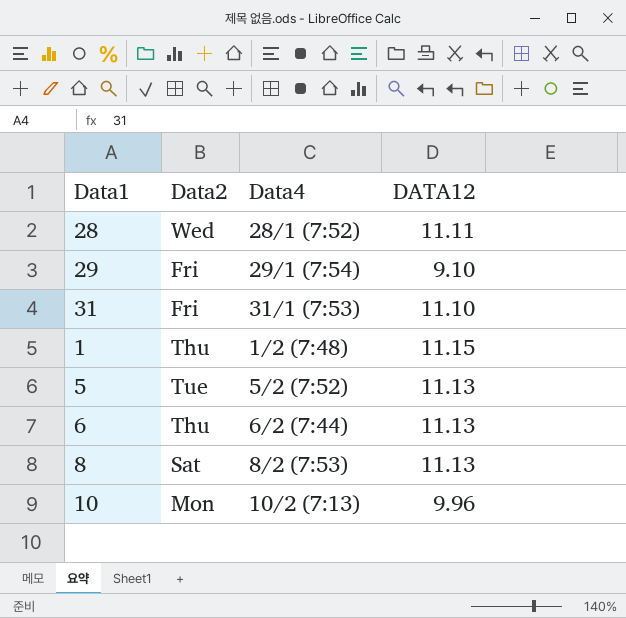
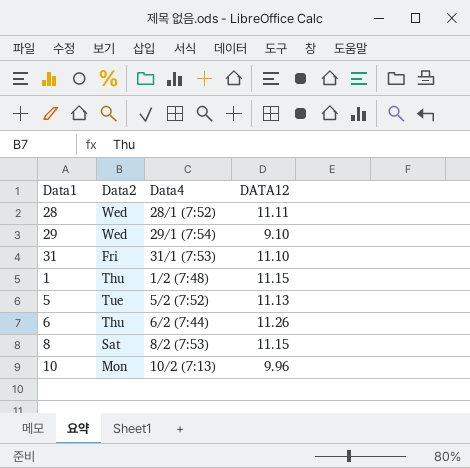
29 | Data2: Fri -> Wed
6 | DATA12: 11.13 -> 11.26
8 | DATA12: 11.13 -> 11.15

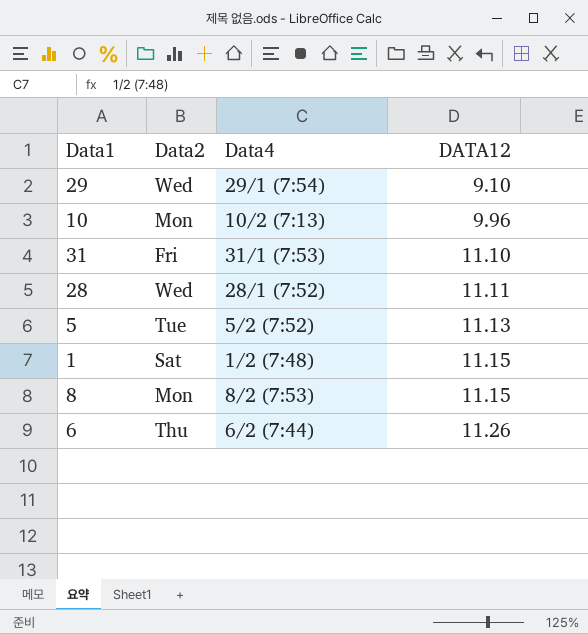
row order: none -> DATA12 ascending
1 | Data2: Thu -> Sat
8 | Data2: Sat -> Mon

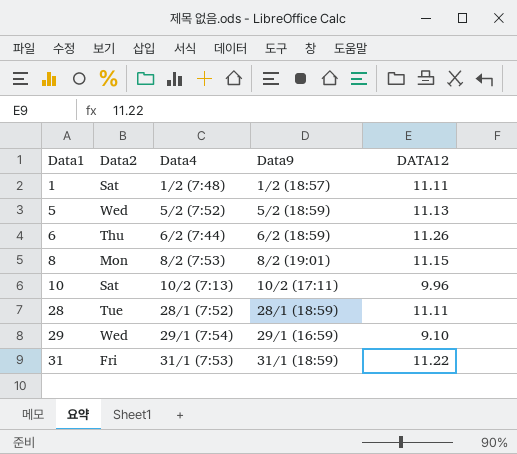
row order: DATA12 ascending -> Data1 ascending
column Data9 | position: none -> 4
1 | DATA12: 11.15 -> 11.11
5 | Data2: Tue -> Wed
10 | Data2: Mon -> Sat
28 | Data2: Wed -> Tue
31 | DATA12: 11.10 -> 11.22

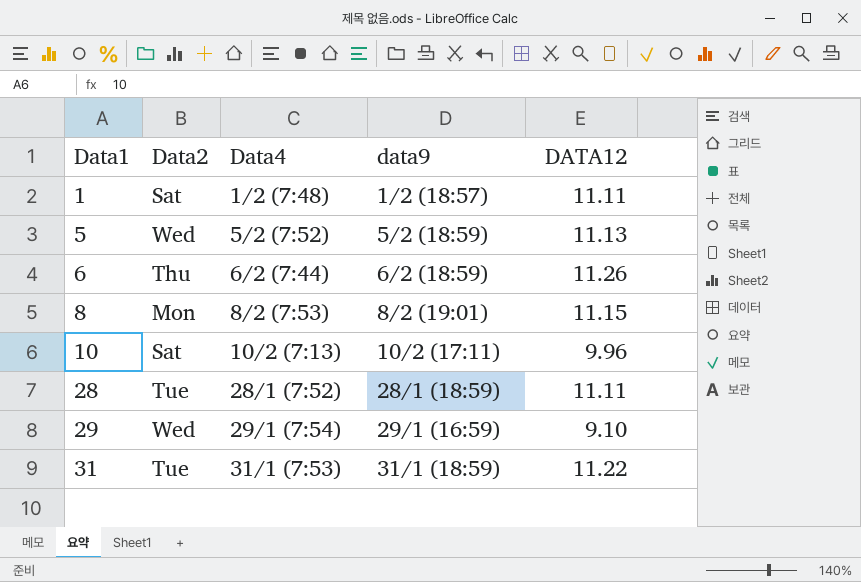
column name: Data9 -> data9
31 | Data2: Fri -> Tue

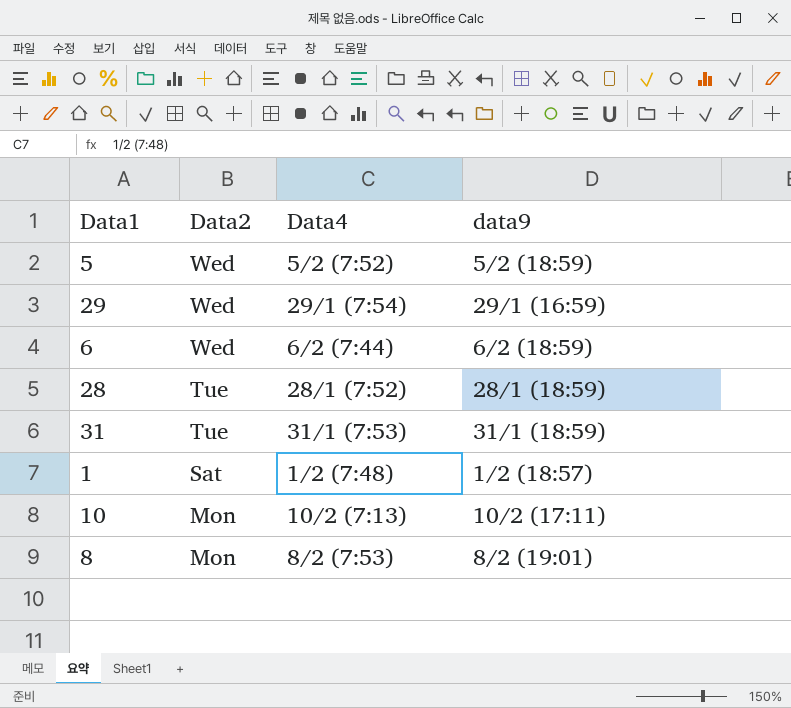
row order: Data1 ascending -> Data2 descending
column DATA12 | position: 5 -> none
6 | Data2: Thu -> Wed
10 | Data2: Sat -> Mon

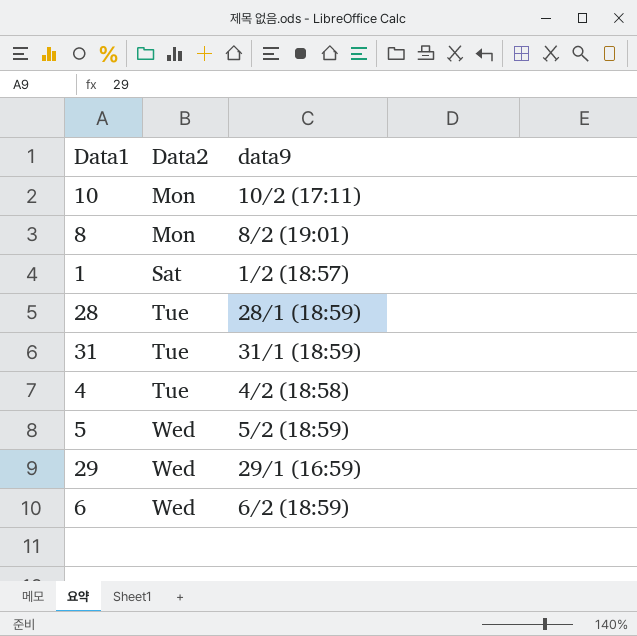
row order: Data2 descending -> Data2 ascending
column Data4 | position: 3 -> none
row 4: none -> Tue | 4/2 (18:58)

